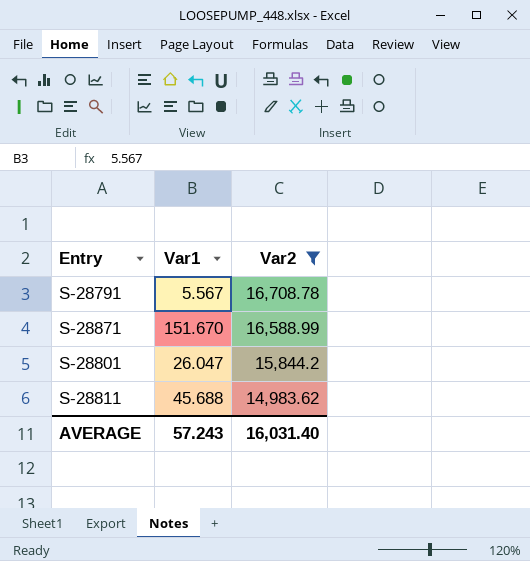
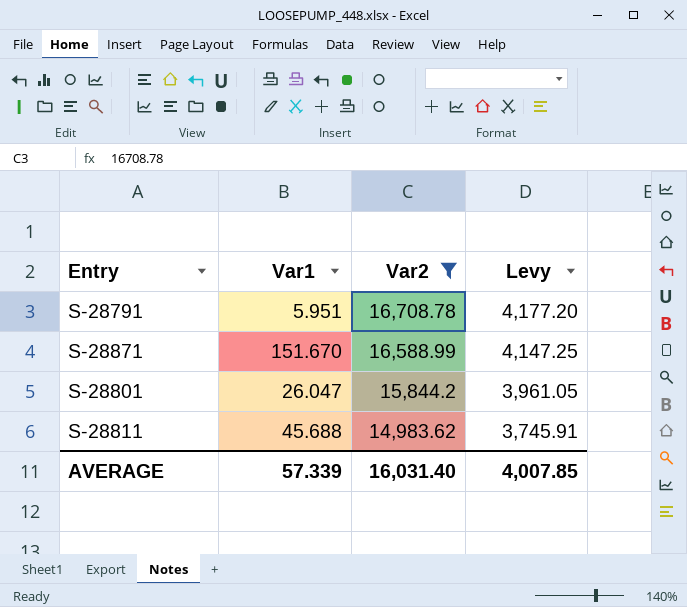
column Levy | formula: none -> [Var2] * 0.25
S-28791 | Var1: 5.567 -> 5.951
AVERAGE | Var1: 57.243 -> 57.339

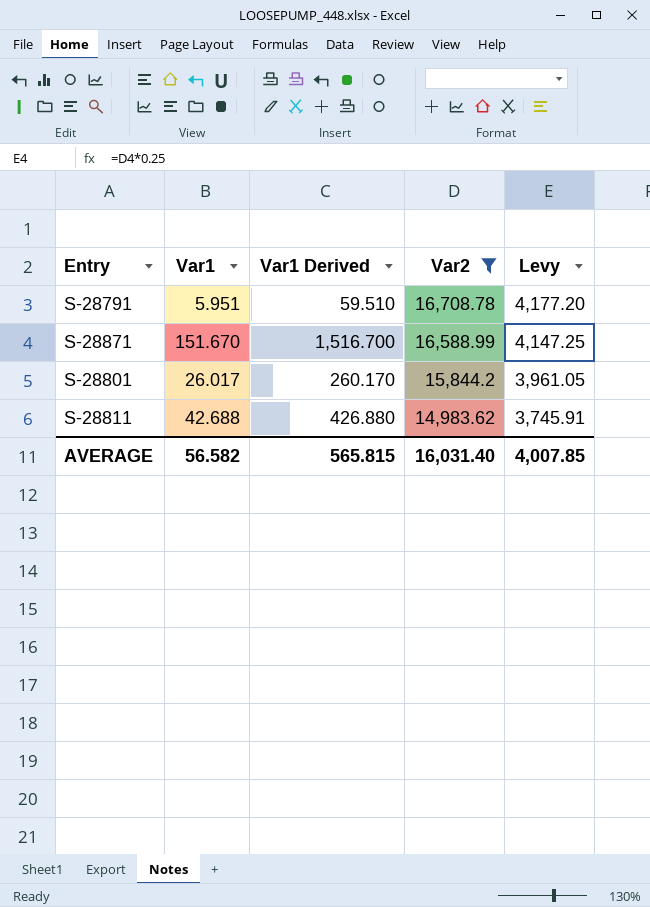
column Var1 Derived | formula: none -> [Var1] * 10
S-28801 | Var1: 26.047 -> 26.017
S-28811 | Var1: 45.688 -> 42.688
AVERAGE | Var1: 57.339 -> 56.582

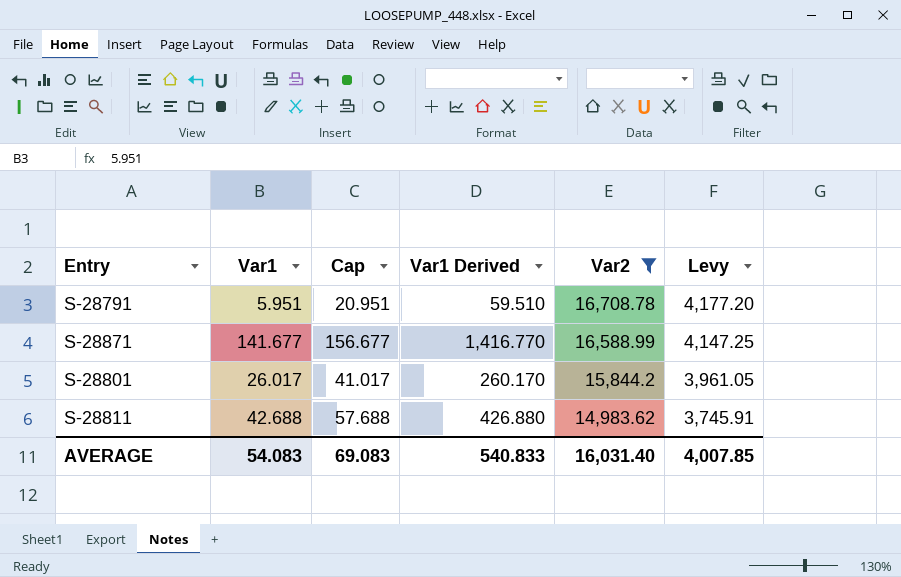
column Cap | formula: none -> [Var1] + 15
S-28871 | Var1: 151.670 -> 141.677
S-28871 | Var1 Derived: 1,516.700 -> 1,416.770
AVERAGE | Var1: 56.582 -> 54.083
AVERAGE | Var1 Derived: 565.815 -> 540.833

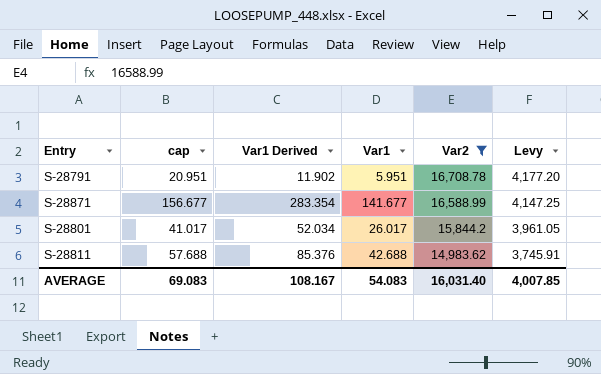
column name: Cap -> cap
column Var1 Derived | formula: [Var1] * 10 -> [Var1] * 2
column Var1 | position: 2 -> 4
AVERAGE | Var1 Derived: 540.833 -> 108.167

